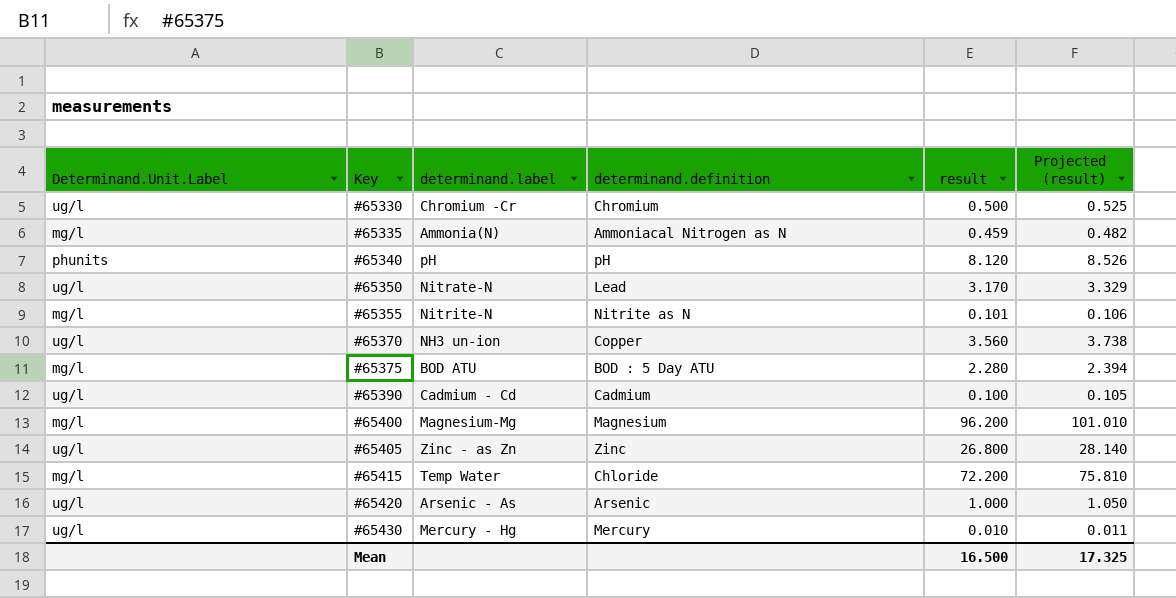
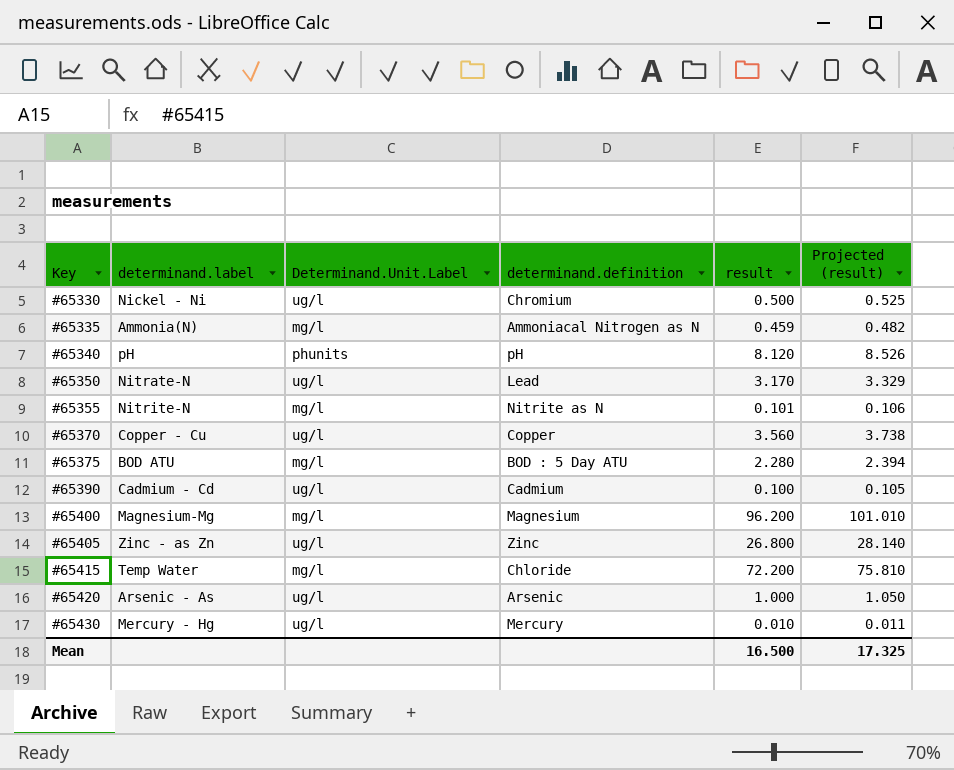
column Determinand.Unit.Label | position: 1 -> 3
#65330 | determinand.label: Chromium -Cr -> Nickel - Ni
#65370 | determinand.label: NH3 un-ion -> Copper - Cu

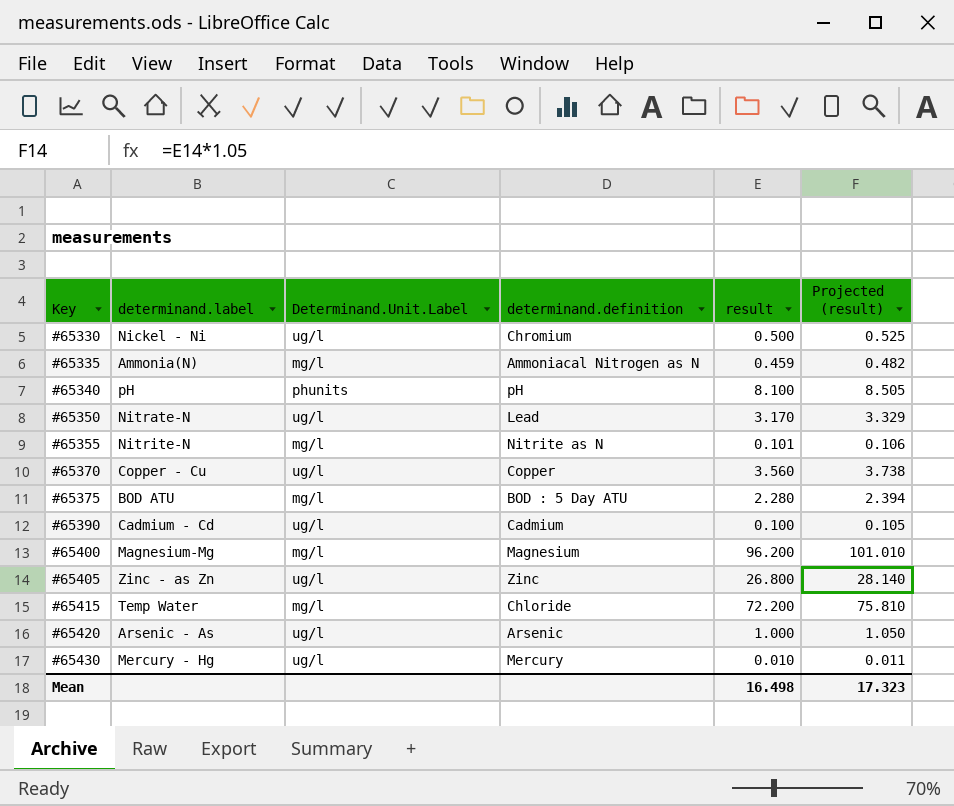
#65340 | result: 8.120 -> 8.100
#65340 | Projected (result): 8.526 -> 8.505
Mean | result: 16.500 -> 16.498
Mean | Projected (result): 17.325 -> 17.323

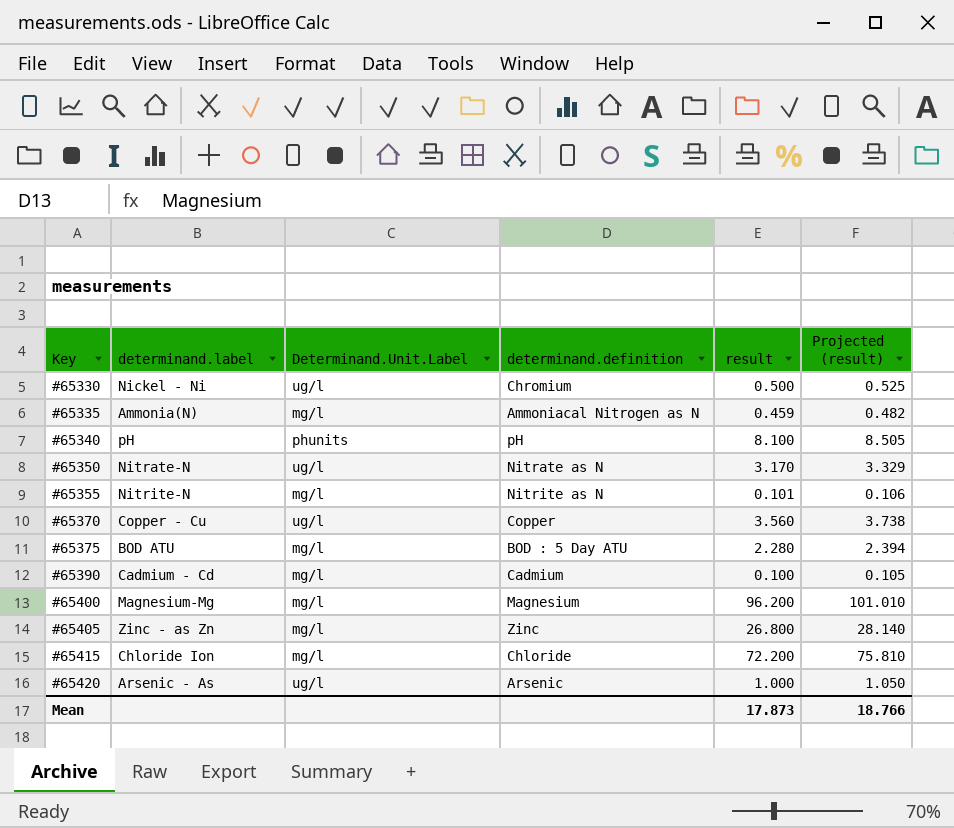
row #65430: Mercury - Hg | ug/l | Mercury | 0.010 | 0.011 -> none
#65350 | determinand.definition: Lead -> Nitrate as N
#65390 | Determinand.Unit.Label: ug/l -> mg/l
#65405 | Determinand.Unit.Label: ug/l -> mg/l
#65415 | determinand.label: Temp Water -> Chloride Ion
Mean | result: 16.498 -> 17.873
Mean | Projected (result): 17.323 -> 18.766

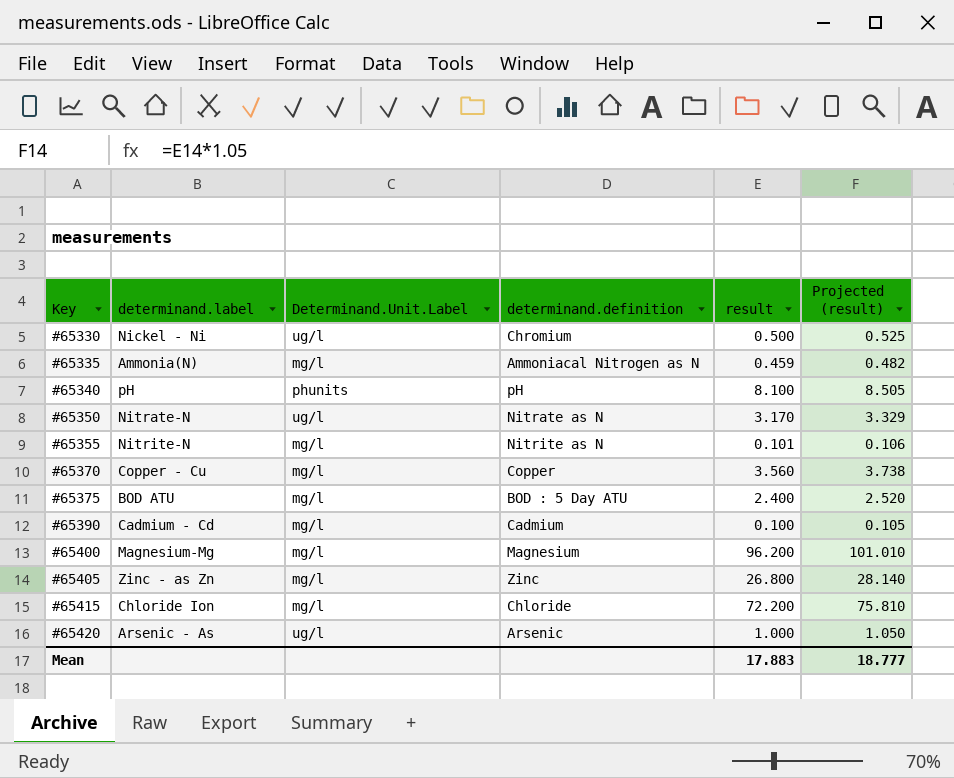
#65370 | Determinand.Unit.Label: ug/l -> mg/l
#65375 | result: 2.280 -> 2.400
#65375 | Projected (result): 2.394 -> 2.520
Mean | result: 17.873 -> 17.883
Mean | Projected (result): 18.766 -> 18.777

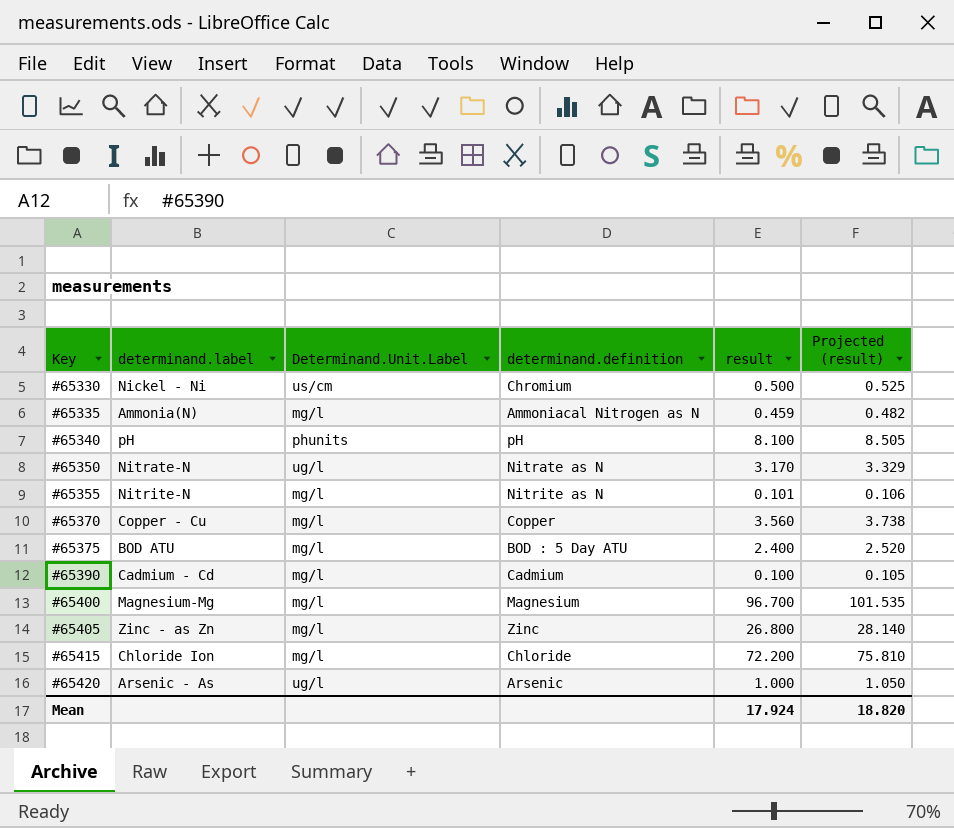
#65330 | Determinand.Unit.Label: ug/l -> us/cm
#65400 | result: 96.200 -> 96.700
#65400 | Projected (result): 101.010 -> 101.535
Mean | result: 17.883 -> 17.924
Mean | Projected (result): 18.777 -> 18.820

